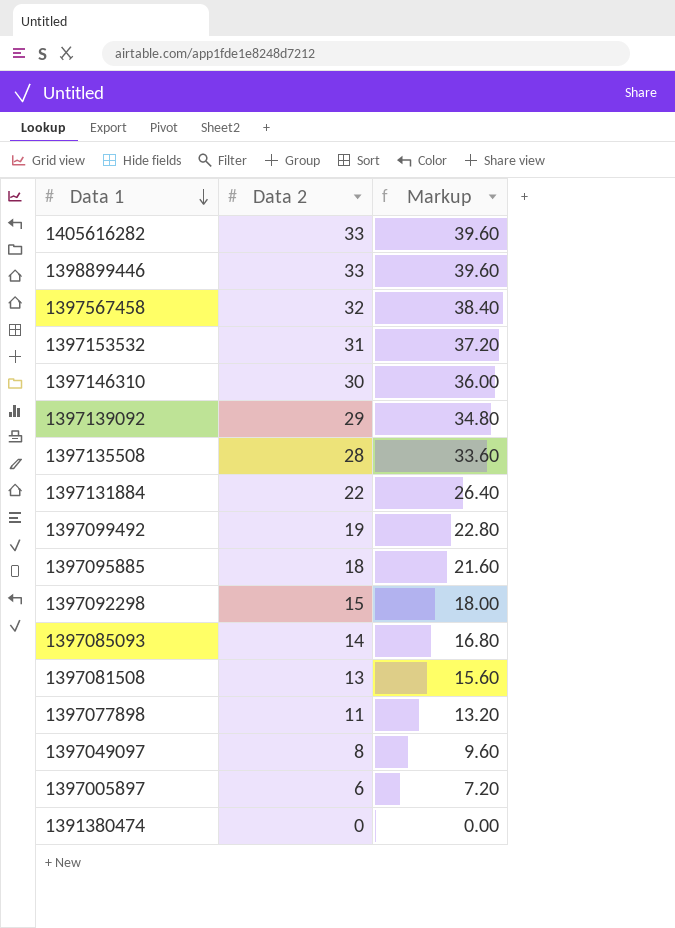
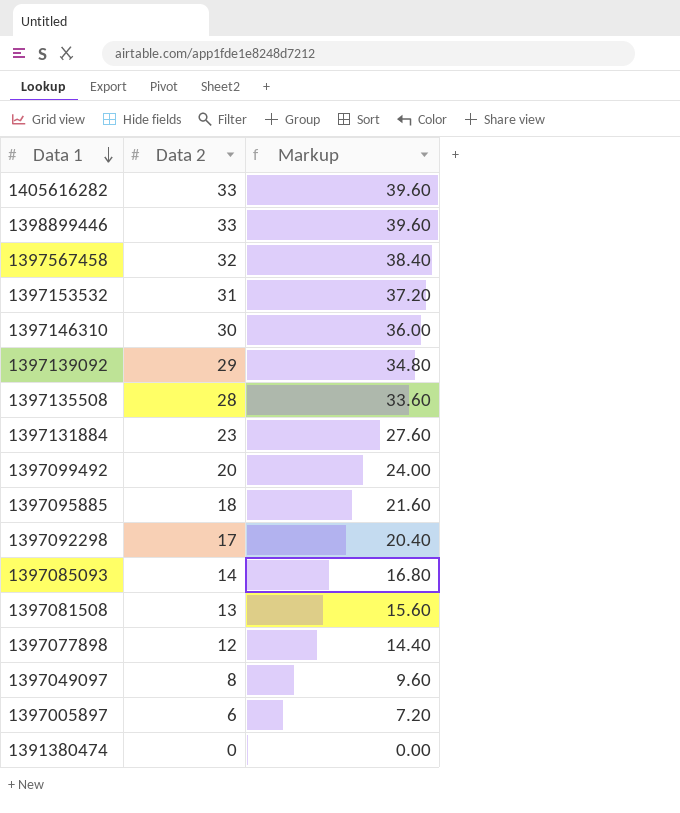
1397131884 | Data 2: 22 -> 23
1397131884 | Markup: 26.40 -> 27.60
1397099492 | Data 2: 19 -> 20
1397099492 | Markup: 22.80 -> 24.00
1397092298 | Data 2: 15 -> 17
1397092298 | Markup: 18.00 -> 20.40
1397077898 | Data 2: 11 -> 12
1397077898 | Markup: 13.20 -> 14.40

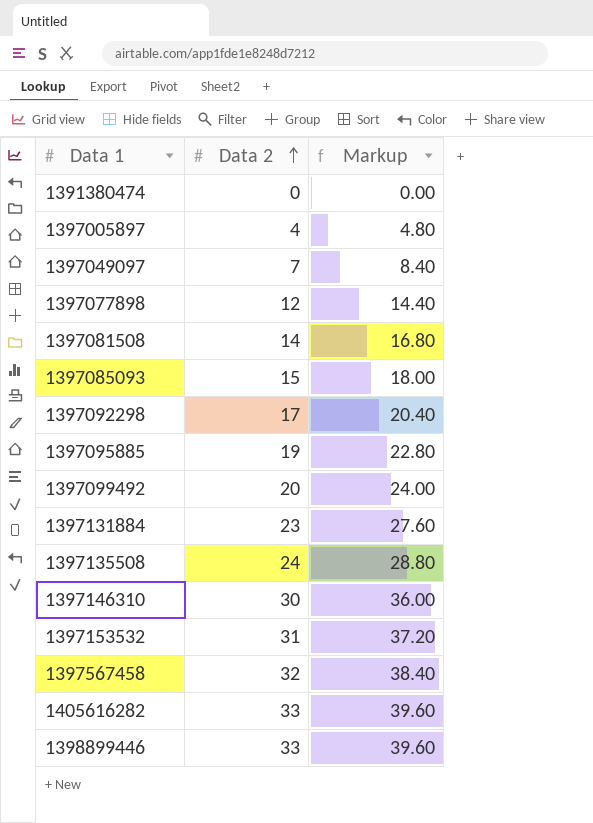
row order: Data 1 descending -> Data 2 ascending
row 1397139092: 29 | 34.80 -> none
1397005897 | Data 2: 6 -> 4
1397005897 | Markup: 7.20 -> 4.80
1397049097 | Data 2: 8 -> 7
1397049097 | Markup: 9.60 -> 8.40
1397081508 | Data 2: 13 -> 14
1397081508 | Markup: 15.60 -> 16.80
1397085093 | Data 2: 14 -> 15
1397085093 | Markup: 16.80 -> 18.00
1397095885 | Data 2: 18 -> 19
1397095885 | Markup: 21.60 -> 22.80
1397135508 | Data 2: 28 -> 24
1397135508 | Markup: 33.60 -> 28.80

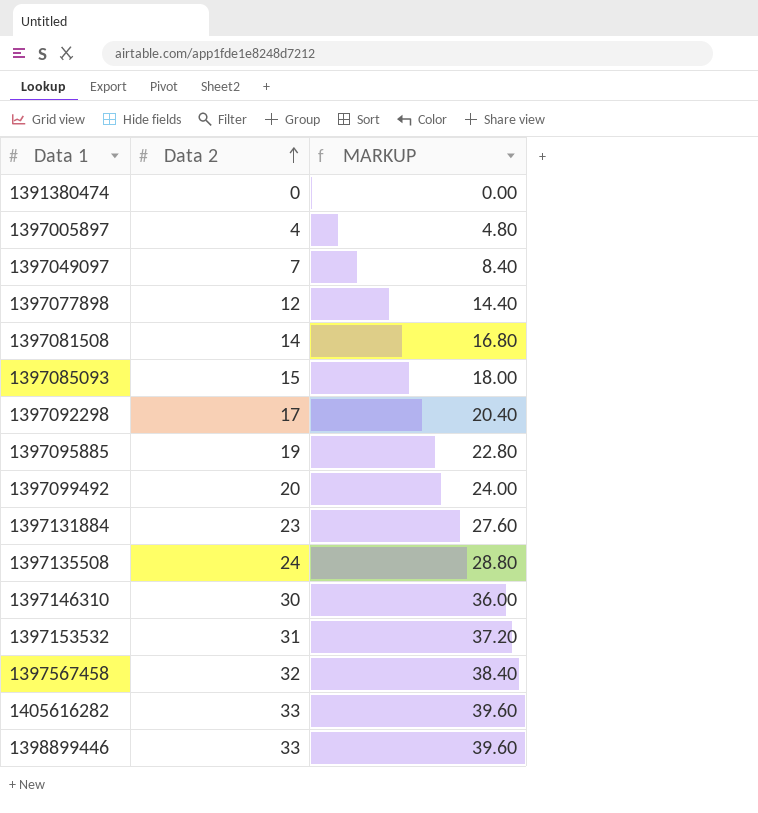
column name: Markup -> MARKUP

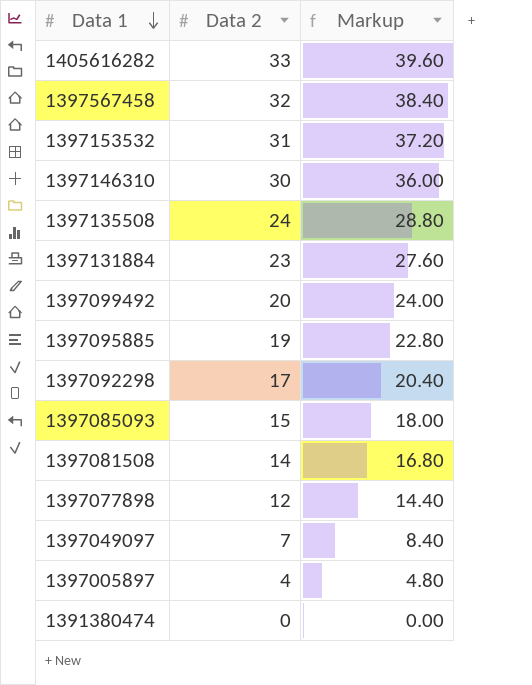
row order: Data 2 ascending -> Data 1 descending
column name: MARKUP -> Markup
row 1398899446: 33 | 39.60 -> none

